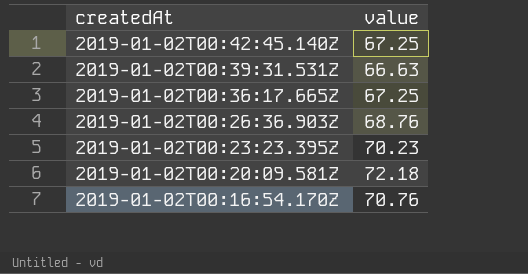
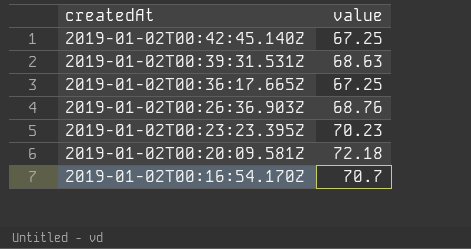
2019-01-02T00:39:31.531Z | value: 66.63 -> 68.63
2019-01-02T00:16:54.170Z | value: 70.76 -> 70.7

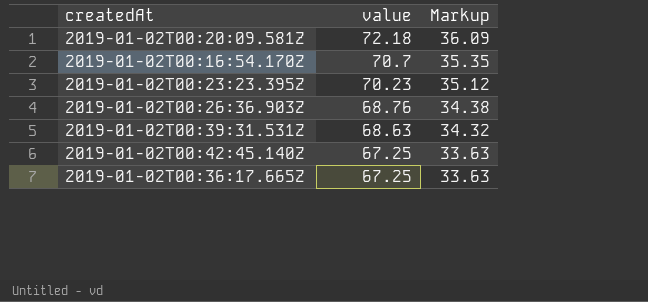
row order: createdAt descending -> value descending
column Markup | formula: none -> [value] * 0.5

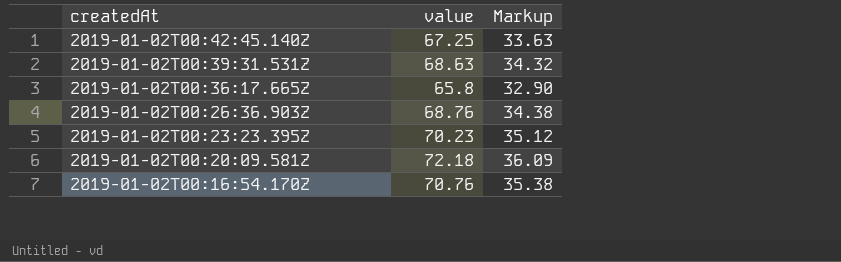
row order: value descending -> createdAt descending
2019-01-02T00:36:17.665Z | value: 67.25 -> 65.8
2019-01-02T00:36:17.665Z | Markup: 33.63 -> 32.90
2019-01-02T00:16:54.170Z | value: 70.7 -> 70.76
2019-01-02T00:16:54.170Z | Markup: 35.35 -> 35.38

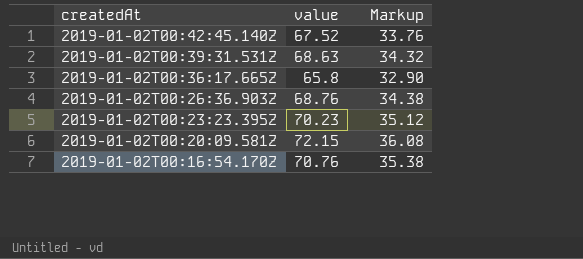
2019-01-02T00:42:45.140Z | value: 67.25 -> 67.52
2019-01-02T00:42:45.140Z | Markup: 33.63 -> 33.76
2019-01-02T00:20:09.581Z | value: 72.18 -> 72.15
2019-01-02T00:20:09.581Z | Markup: 36.09 -> 36.08

